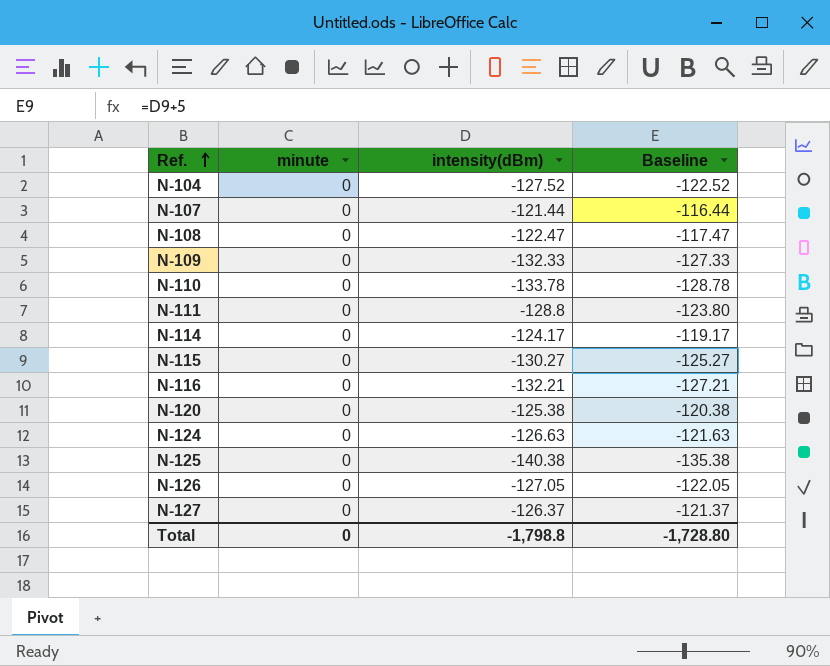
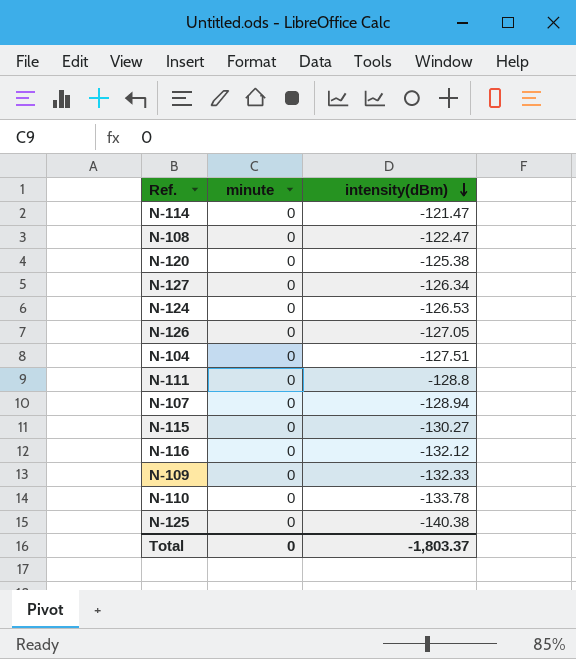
row order: Ref. ascending -> intensity(dBm) descending
column Baseline | formula: [intensity(dBm)] + 5 -> none
N-114 | intensity(dBm): -124.17 -> -121.47
N-127 | intensity(dBm): -126.37 -> -126.34
N-124 | intensity(dBm): -126.63 -> -126.53
N-104 | intensity(dBm): -127.52 -> -127.51
N-107 | intensity(dBm): -121.44 -> -128.94
N-116 | intensity(dBm): -132.21 -> -132.12
Total | intensity(dBm): -1,798.8 -> -1,803.37

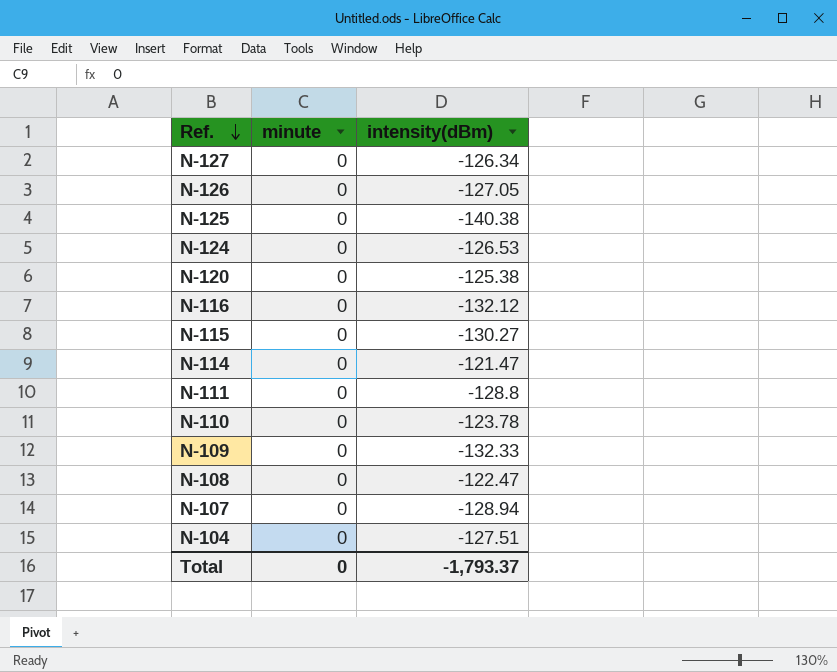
row order: intensity(dBm) descending -> Ref. descending
N-110 | intensity(dBm): -133.78 -> -123.78
Total | intensity(dBm): -1,803.37 -> -1,793.37

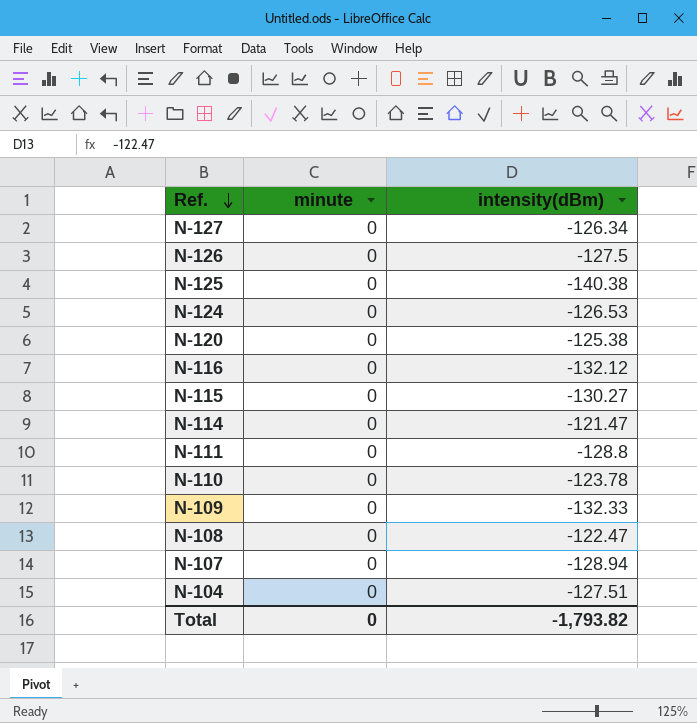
N-126 | intensity(dBm): -127.05 -> -127.5
Total | intensity(dBm): -1,793.37 -> -1,793.82

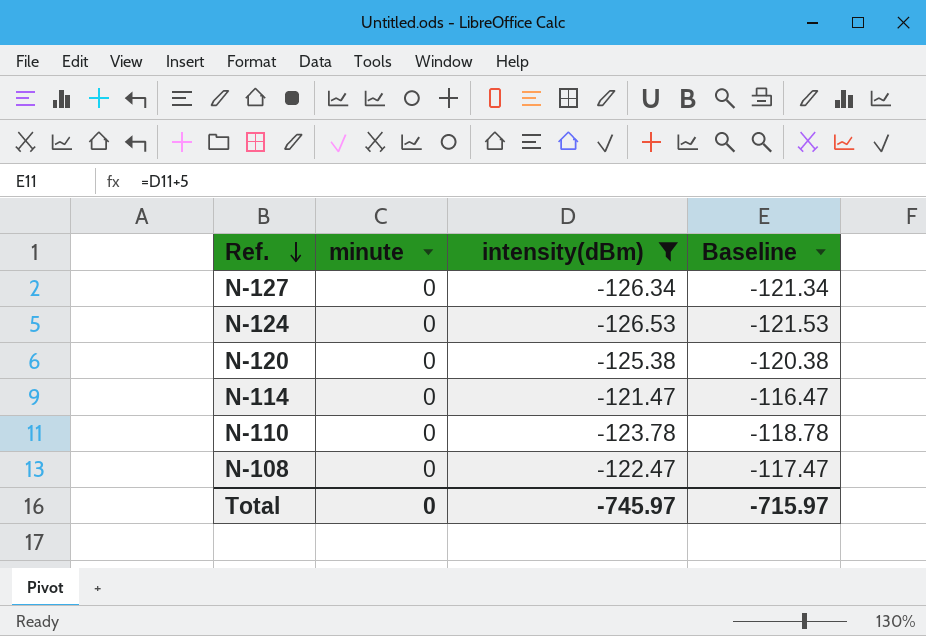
filter: none -> intensity(dBm) >= -126.53
column Baseline | formula: none -> [intensity(dBm)] + 5
Total | intensity(dBm): -1,793.82 -> -745.97

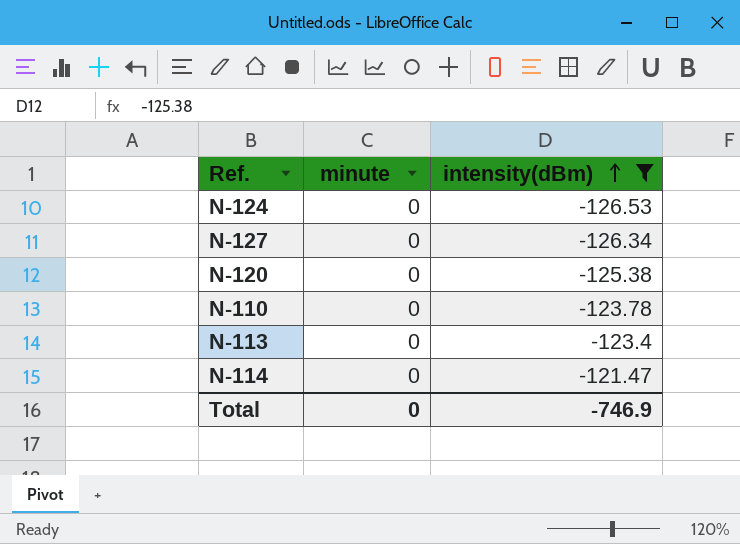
row order: Ref. descending -> intensity(dBm) ascending
column Baseline | formula: [intensity(dBm)] + 5 -> none
row N-108: 0 | -122.47 | -117.47 -> none
row N-113: none -> 0 | -123.4
Total | intensity(dBm): -745.97 -> -746.9

